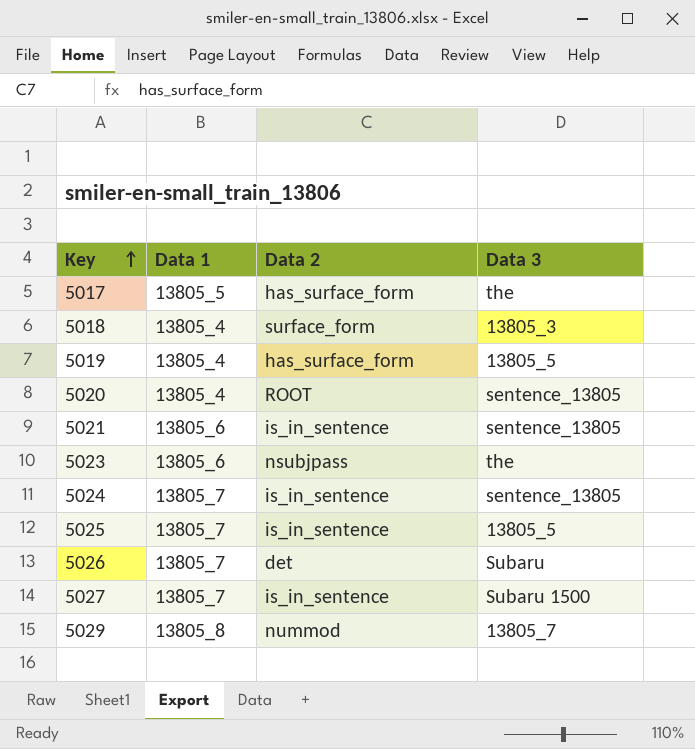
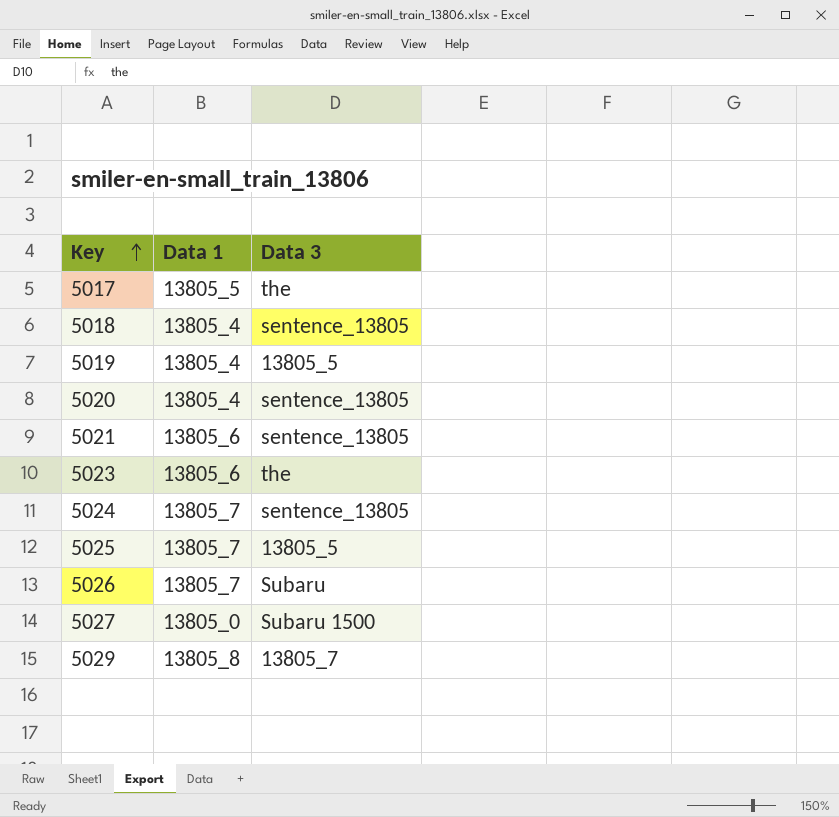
column Data 2 | position: 3 -> none
5018 | Data 3: 13805_3 -> sentence_13805
5027 | Data 1: 13805_7 -> 13805_0

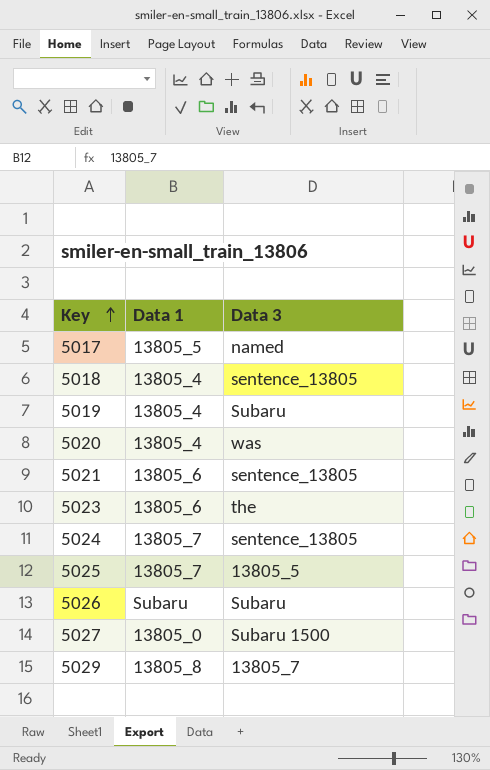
5017 | Data 3: the -> named
5019 | Data 3: 13805_5 -> Subaru
5020 | Data 3: sentence_13805 -> was
5026 | Data 1: 13805_7 -> Subaru

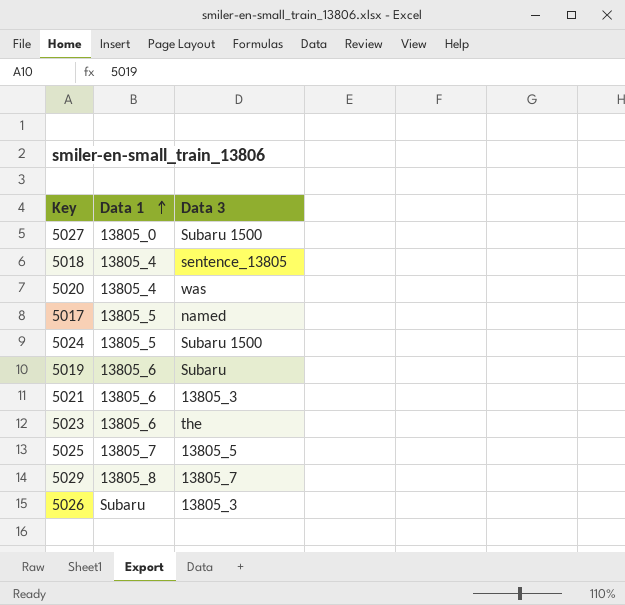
row order: Key ascending -> Data 1 ascending
5024 | Data 1: 13805_7 -> 13805_5
5024 | Data 3: sentence_13805 -> Subaru 1500
5019 | Data 1: 13805_4 -> 13805_6
5021 | Data 3: sentence_13805 -> 13805_3
5026 | Data 3: Subaru -> 13805_3

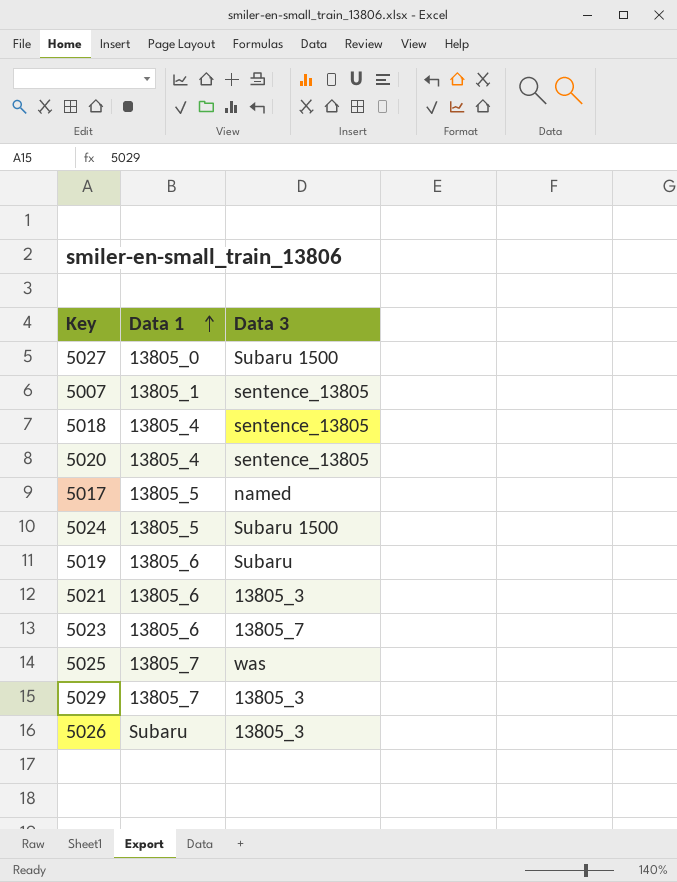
row 5007: none -> 13805_1 | sentence_13805
5020 | Data 3: was -> sentence_13805
5023 | Data 3: the -> 13805_7
5025 | Data 3: 13805_5 -> was
5029 | Data 1: 13805_8 -> 13805_7
5029 | Data 3: 13805_7 -> 13805_3

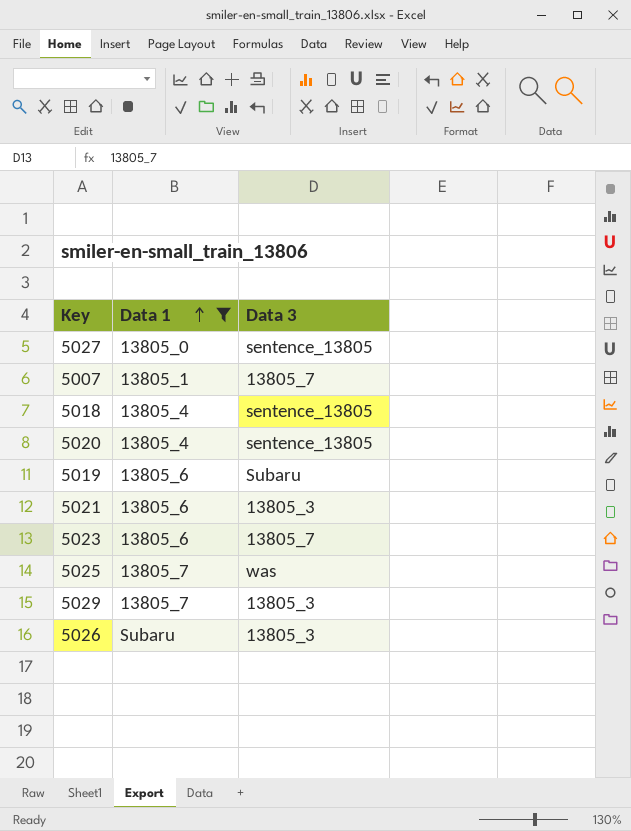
filter: none -> Data 1 != 13805_5
5027 | Data 3: Subaru 1500 -> sentence_13805
5007 | Data 3: sentence_13805 -> 13805_7

